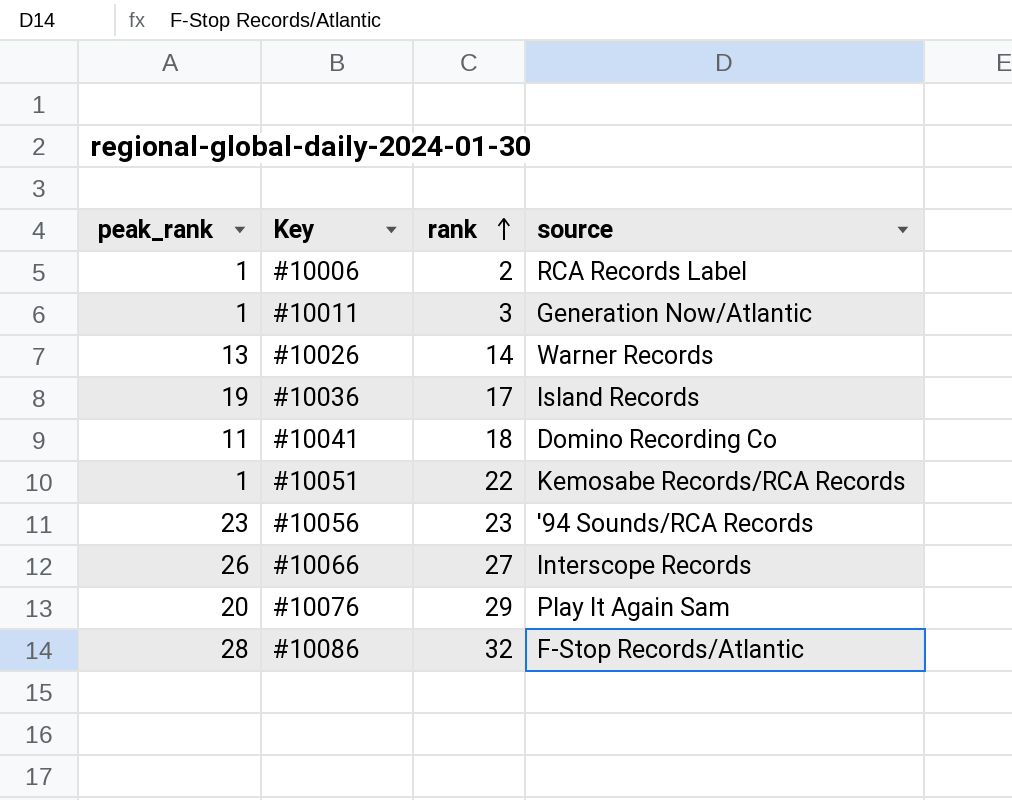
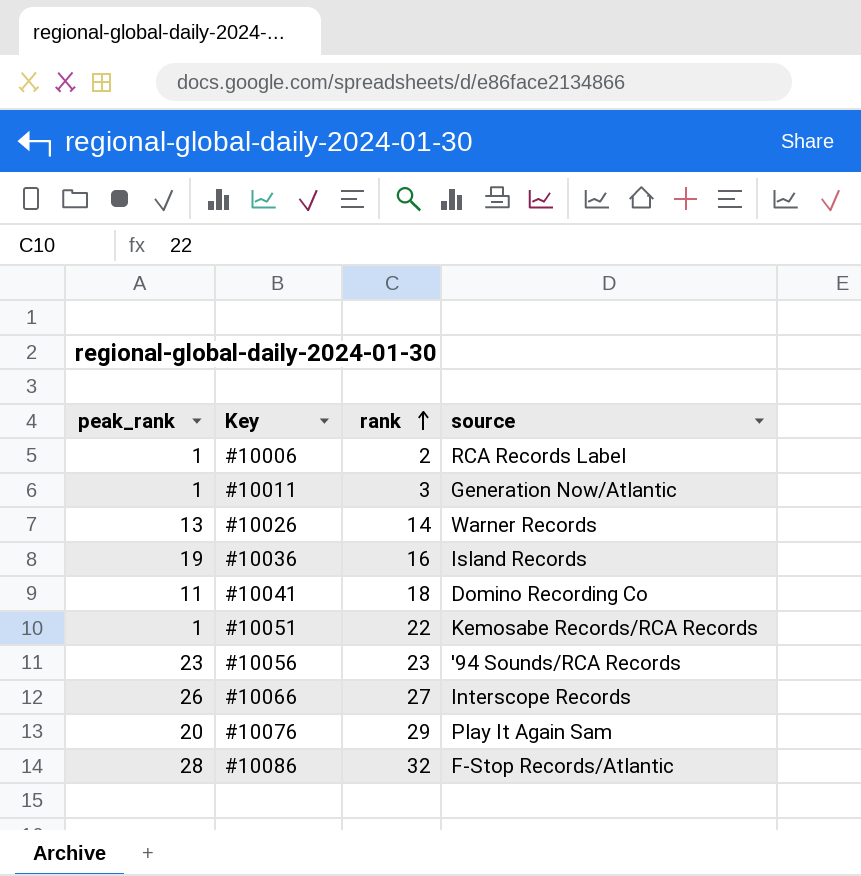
#10036 | rank: 17 -> 16

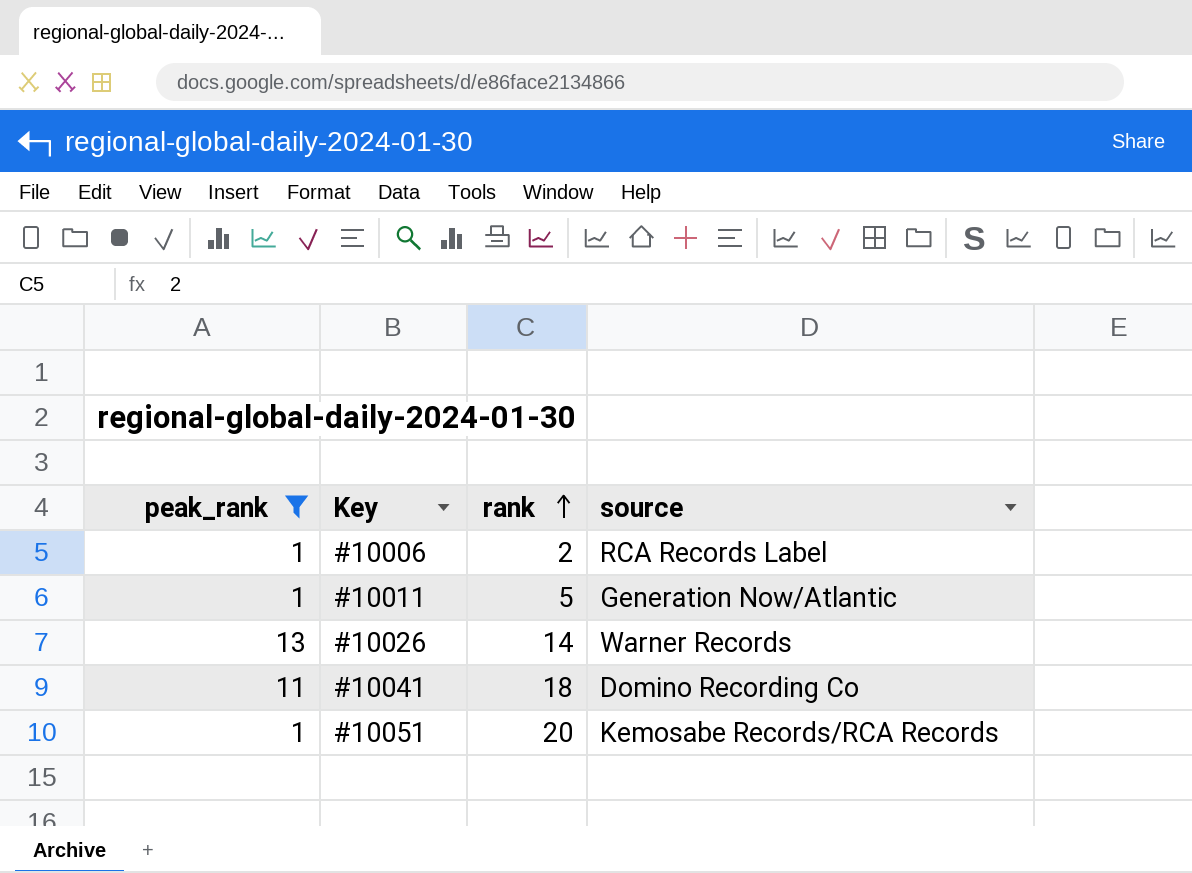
filter: none -> peak_rank <= 13
#10011 | rank: 3 -> 5
#10051 | rank: 22 -> 20

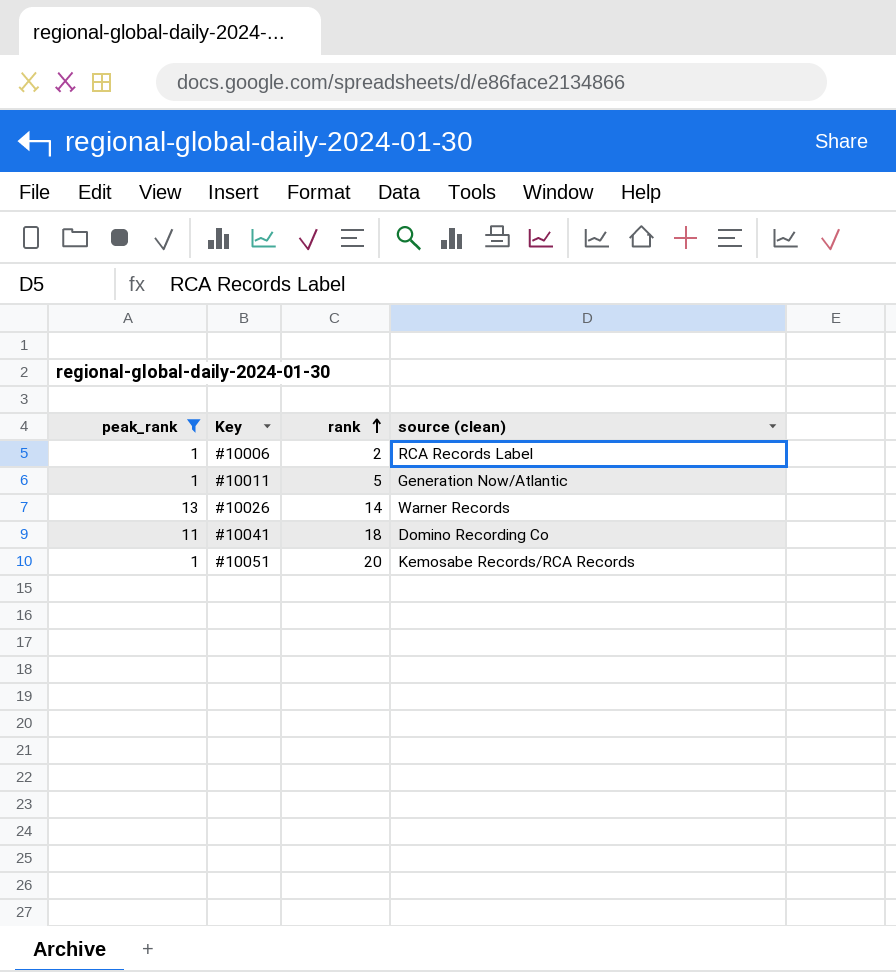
column name: source -> source (clean)

